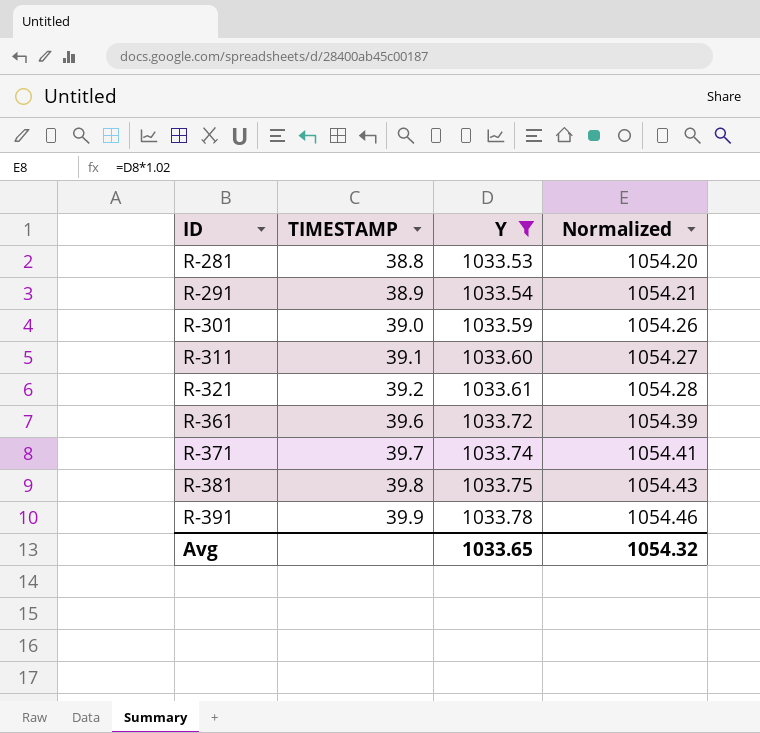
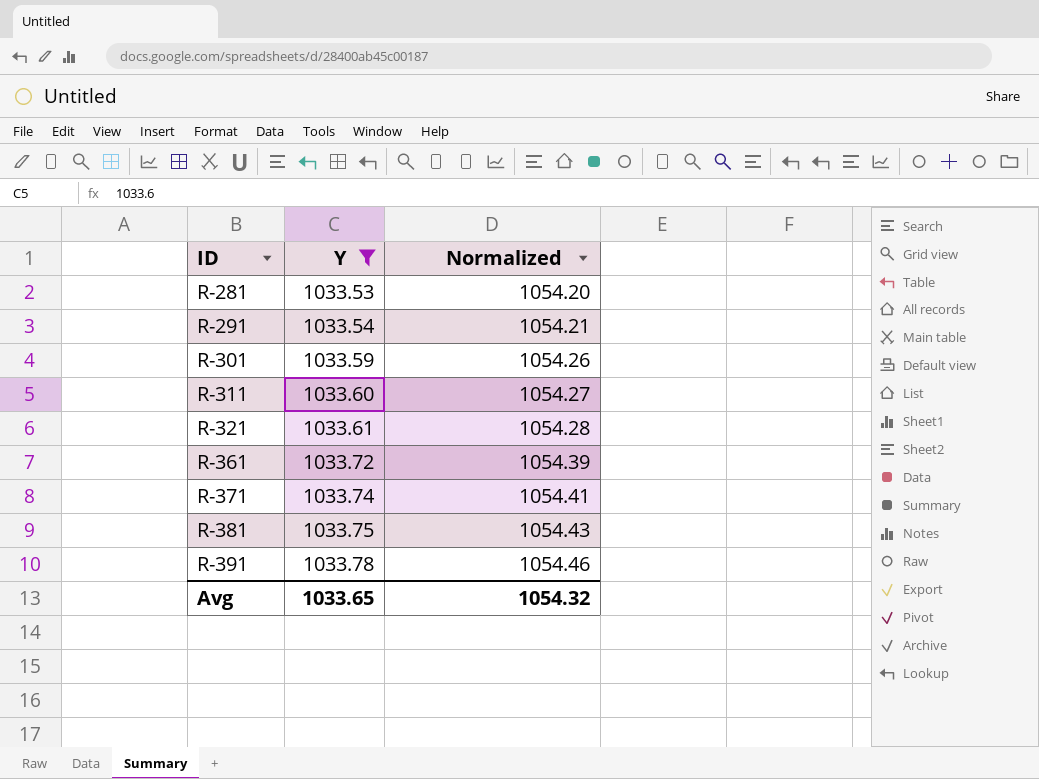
column TIMESTAMP | position: 2 -> none

